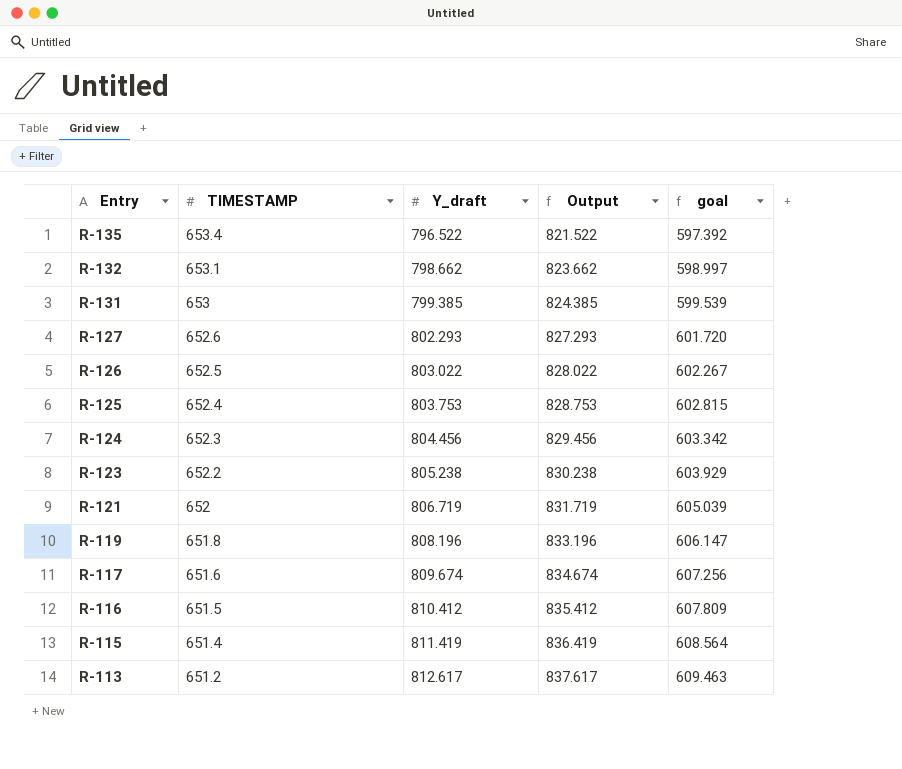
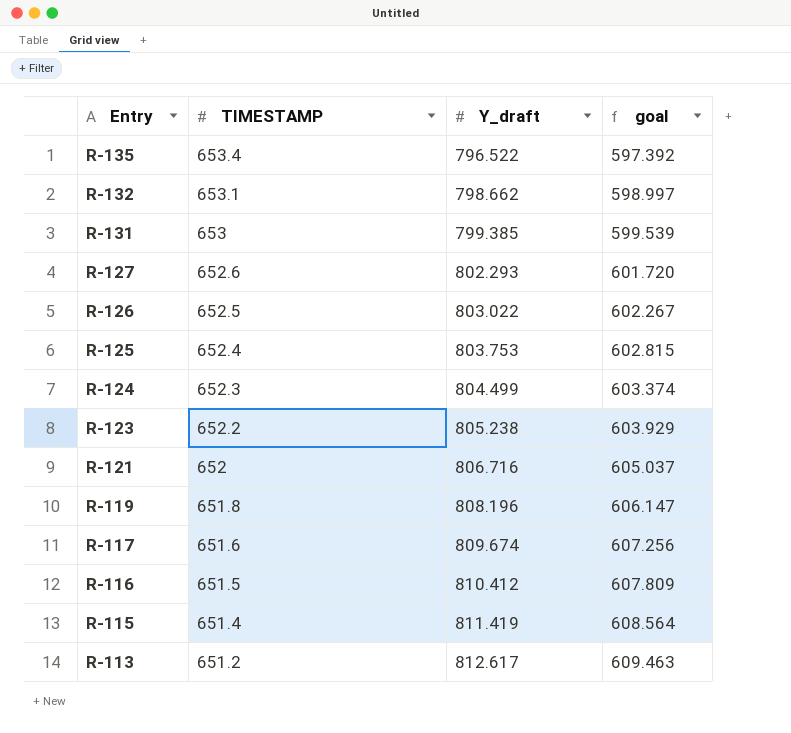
column Output | formula: [Y_draft] + 25 -> none
R-124 | Y_draft: 804.456 -> 804.499
R-124 | goal: 603.342 -> 603.374
R-121 | Y_draft: 806.719 -> 806.716
R-121 | goal: 605.039 -> 605.037

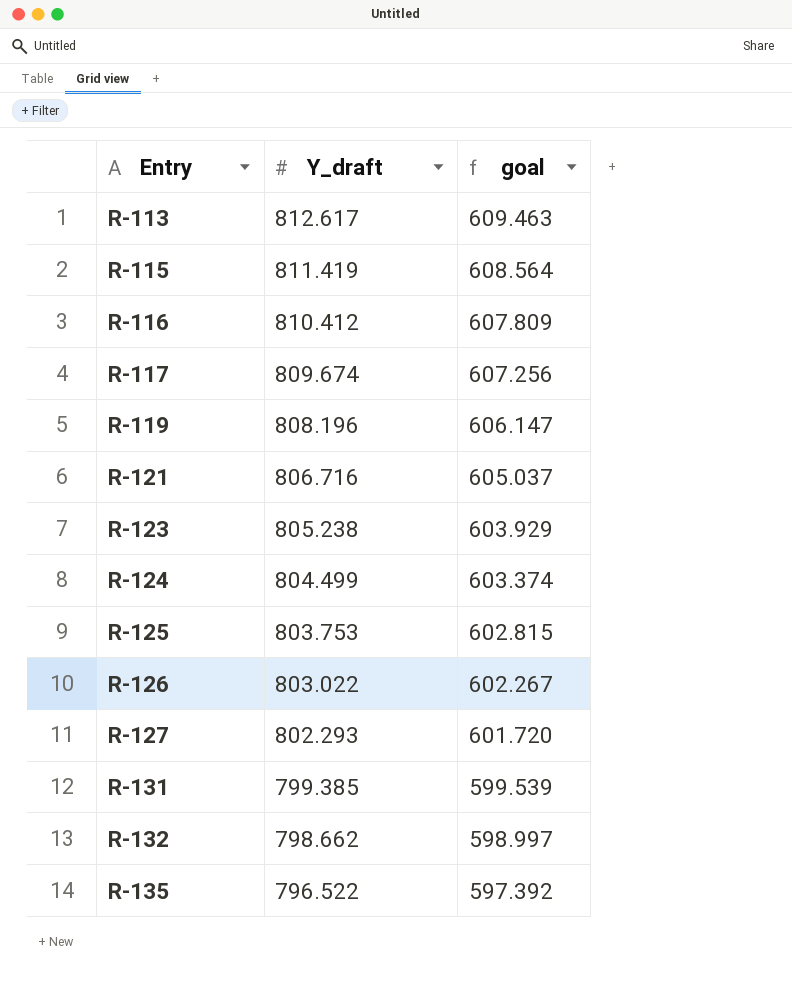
row order: Entry descending -> Entry ascending
column TIMESTAMP | position: 2 -> none

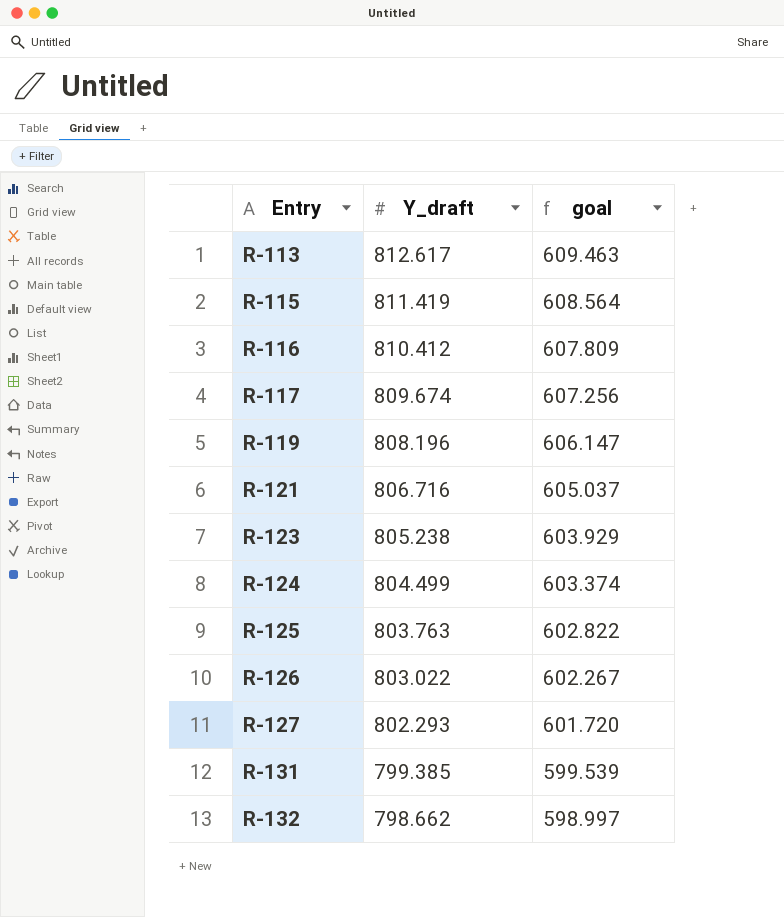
row R-135: 796.522 | 597.392 -> none
R-125 | Y_draft: 803.753 -> 803.763
R-125 | goal: 602.815 -> 602.822

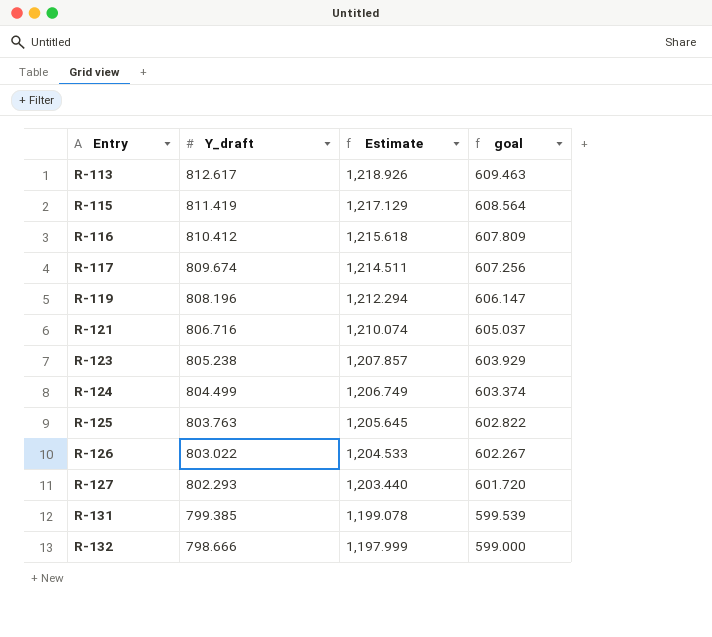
column Estimate | formula: none -> [Y_draft] * 1.5
R-132 | Y_draft: 798.662 -> 798.666
R-132 | goal: 598.997 -> 599.000

